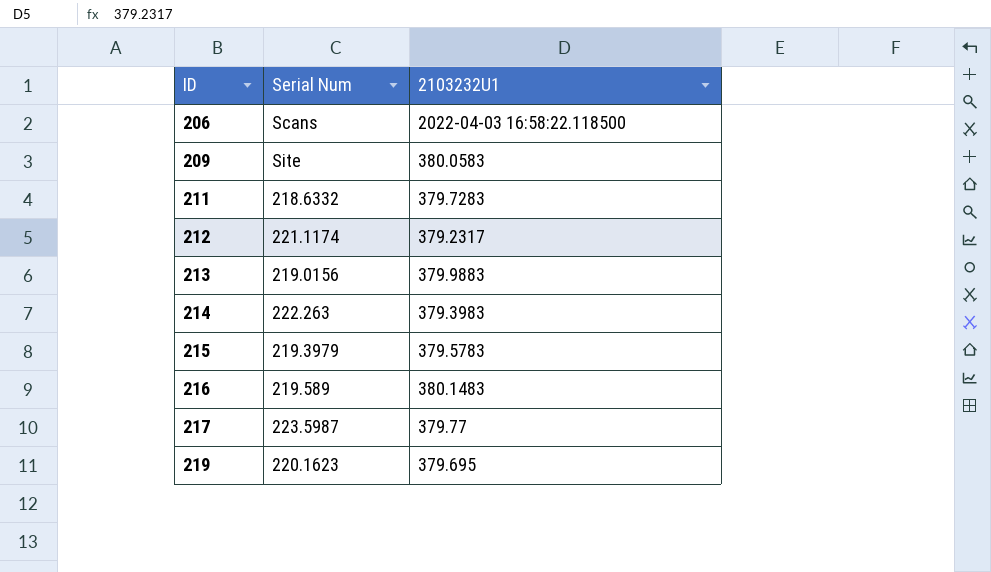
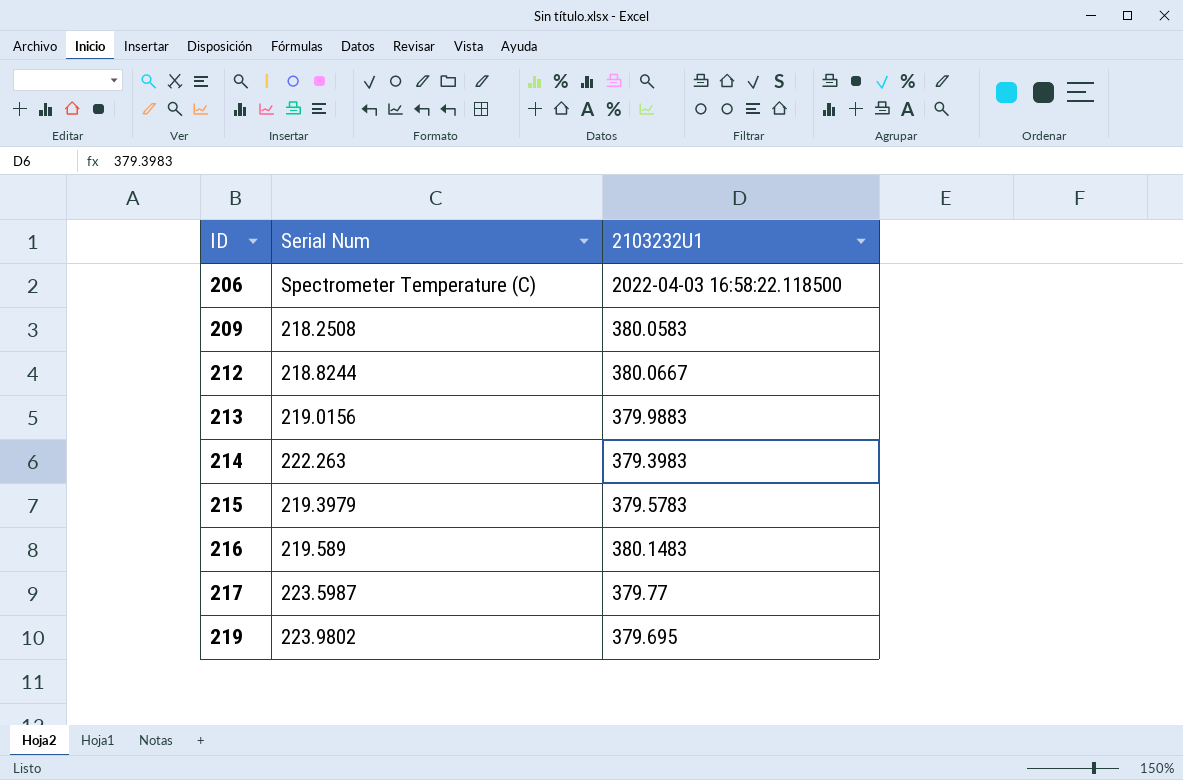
row 211: 218.6332 | 379.7283 -> none
206 | Serial Num: Scans -> Spectrometer Temperature (C)
209 | Serial Num: Site -> 218.2508
212 | Serial Num: 221.1174 -> 218.8244
212 | 2103232U1: 379.2317 -> 380.0667
219 | Serial Num: 220.1623 -> 223.9802

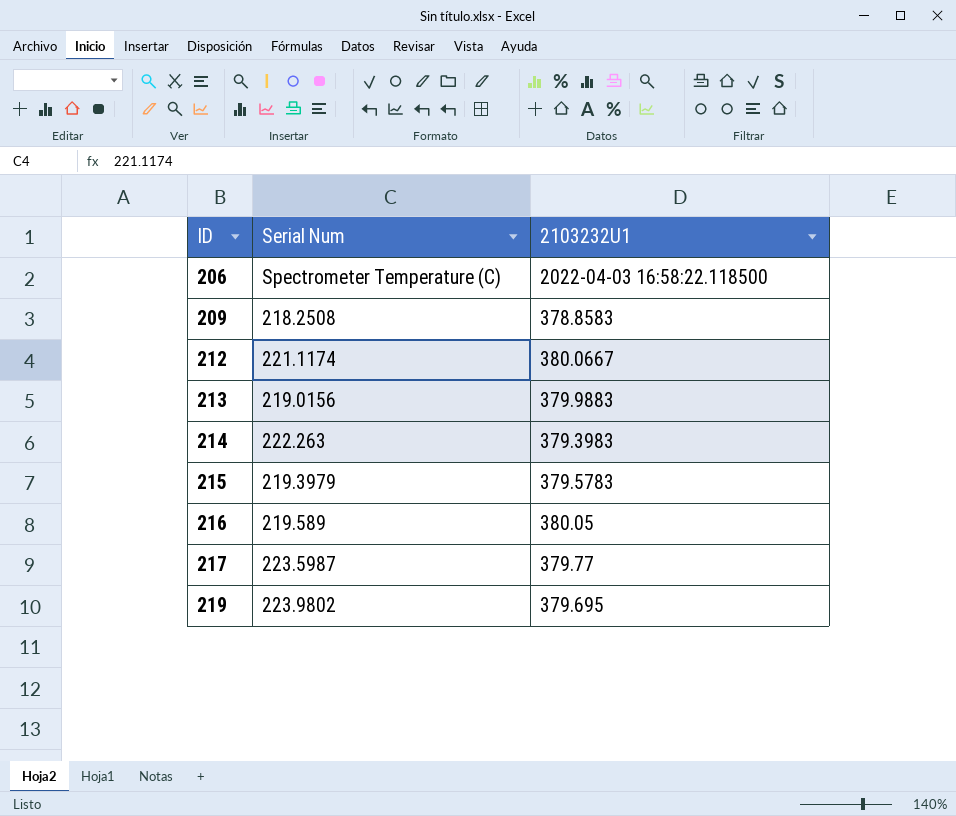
209 | 2103232U1: 380.0583 -> 378.8583
212 | Serial Num: 218.8244 -> 221.1174
216 | 2103232U1: 380.1483 -> 380.05

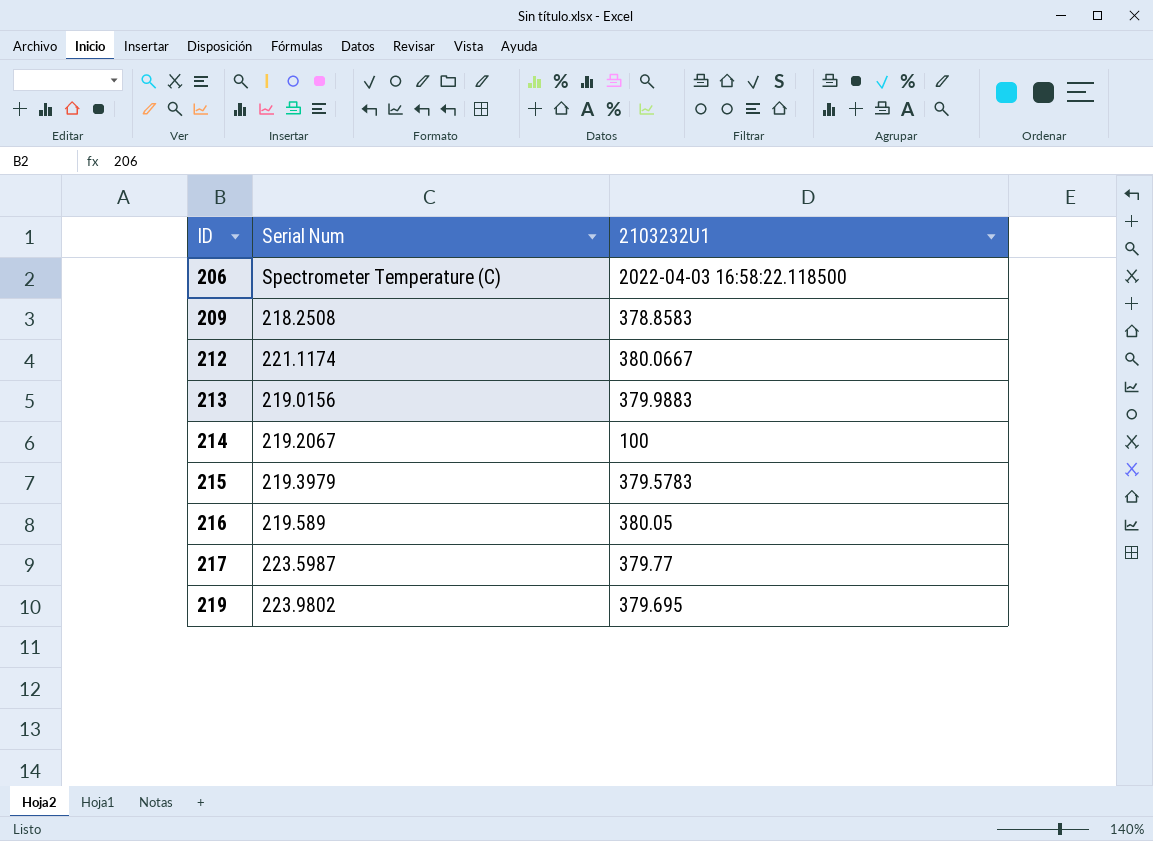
214 | Serial Num: 222.263 -> 219.2067
214 | 2103232U1: 379.3983 -> 100

